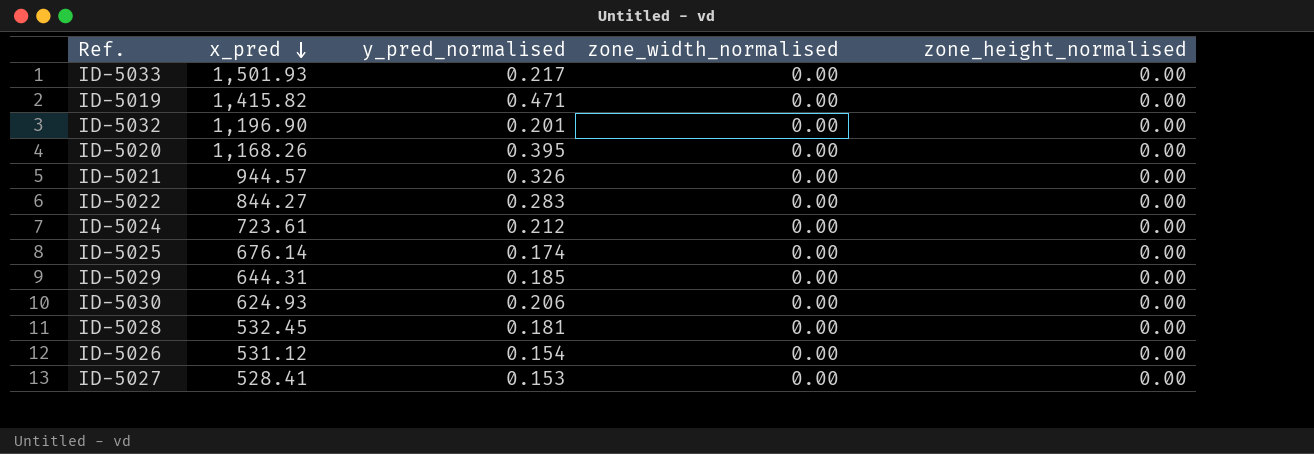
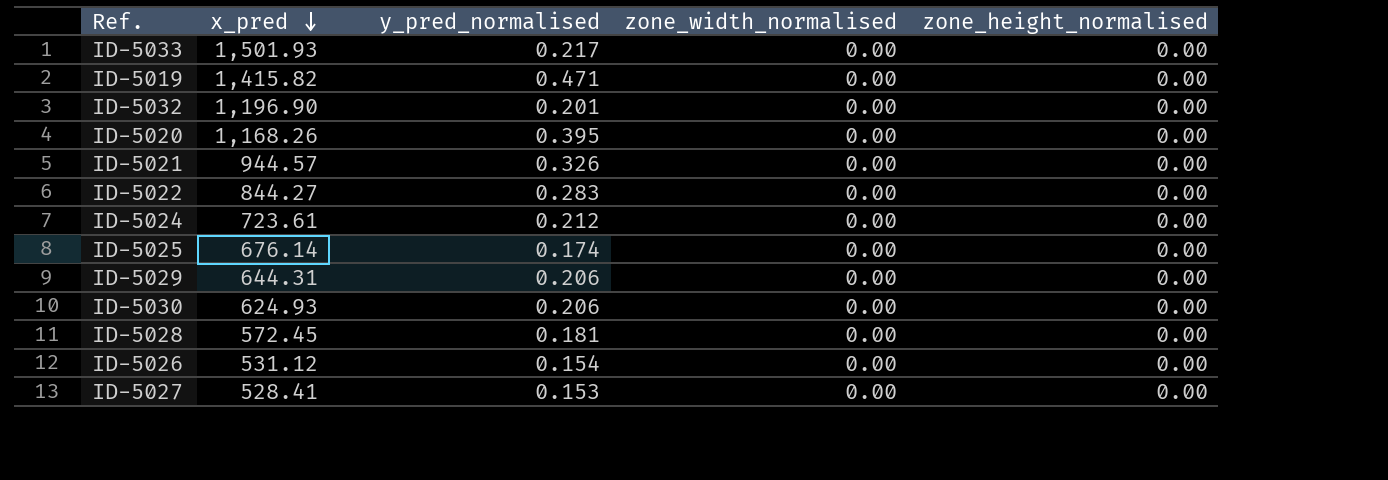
ID-5029 | y_pred_normalised: 0.185 -> 0.206
ID-5028 | x_pred: 532.45 -> 572.45

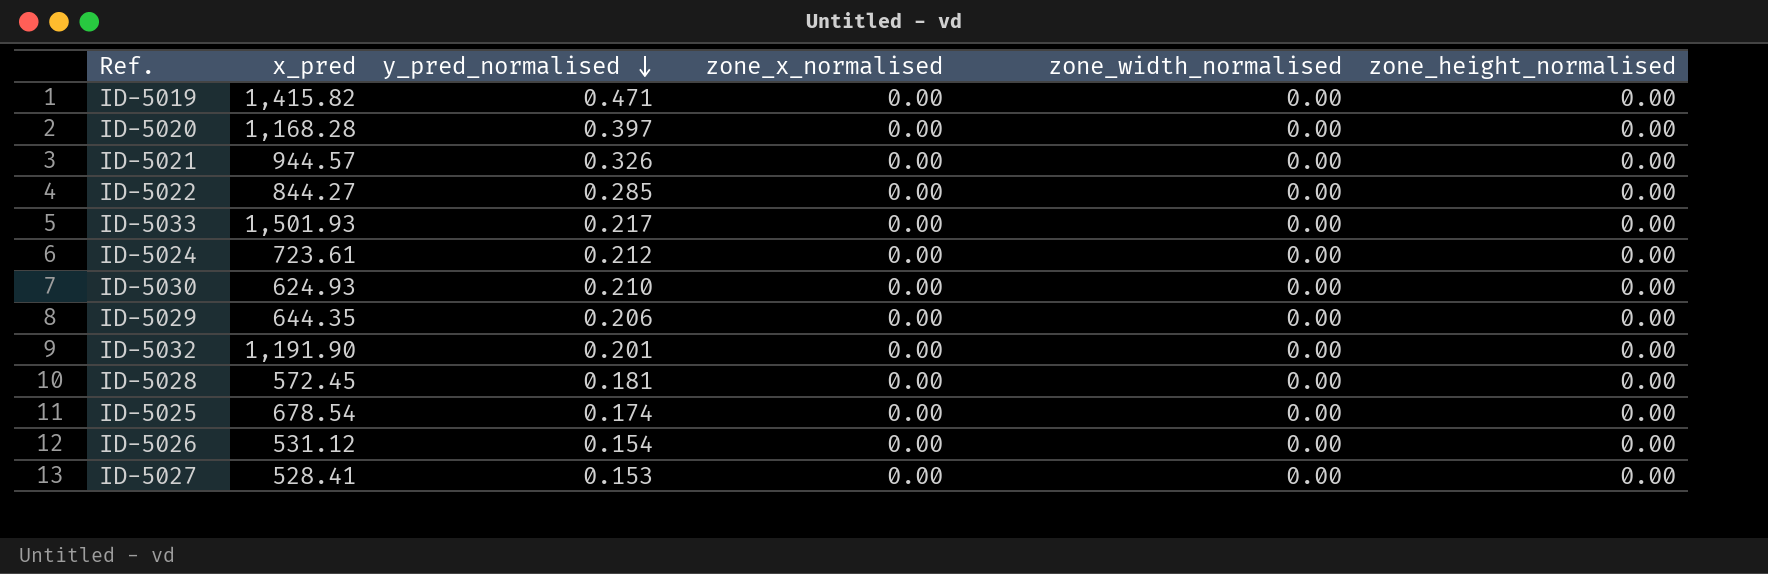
row order: x_pred descending -> y_pred_normalised descending
column zone_x_normalised | position: none -> 4
ID-5020 | x_pred: 1,168.26 -> 1,168.28
ID-5020 | y_pred_normalised: 0.395 -> 0.397
ID-5022 | y_pred_normalised: 0.283 -> 0.285
ID-5030 | y_pred_normalised: 0.206 -> 0.210
ID-5029 | x_pred: 644.31 -> 644.35
ID-5032 | x_pred: 1,196.90 -> 1,191.90
ID-5025 | x_pred: 676.14 -> 678.54

